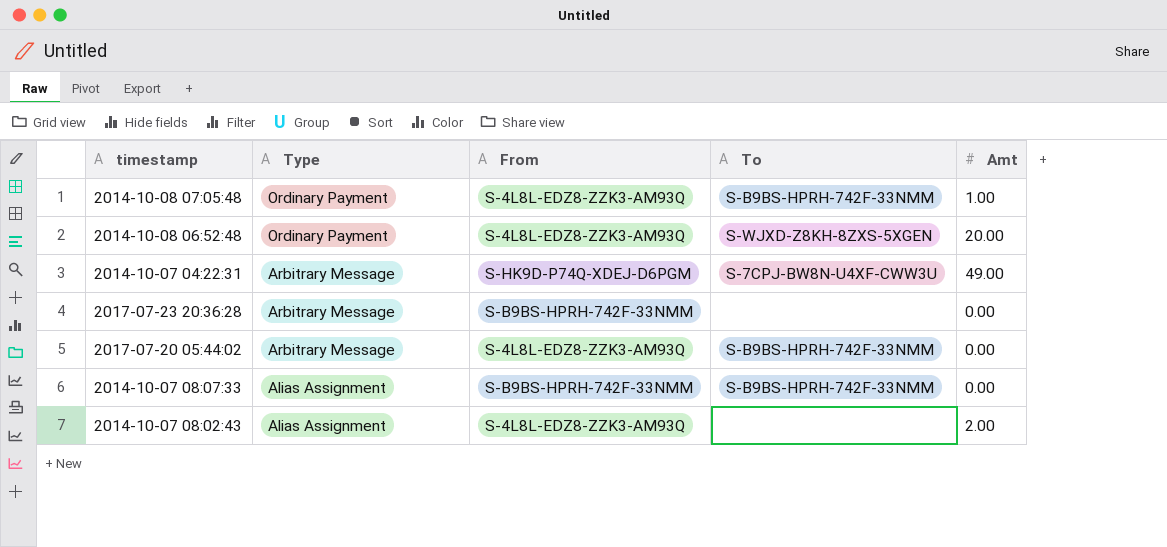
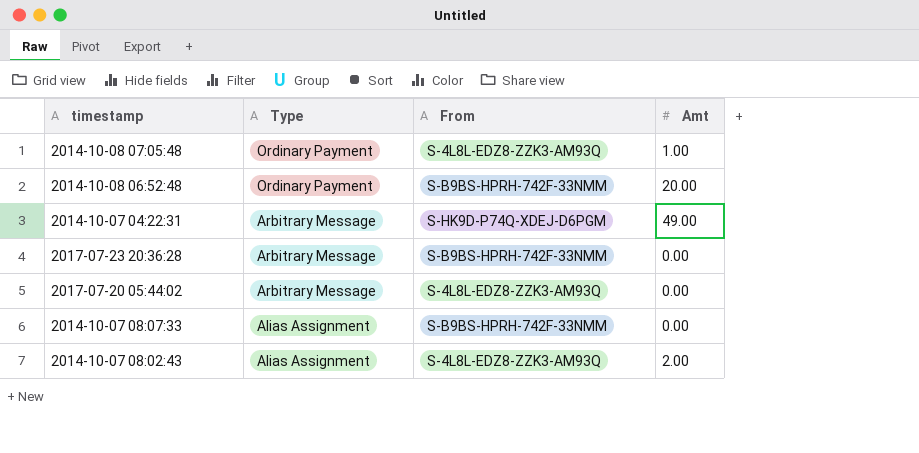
column To | position: 4 -> none
2014-10-08 06:52:48 | From: S-4L8L-EDZ8-ZZK3-AM93Q -> S-B9BS-HPRH-742F-33NMM

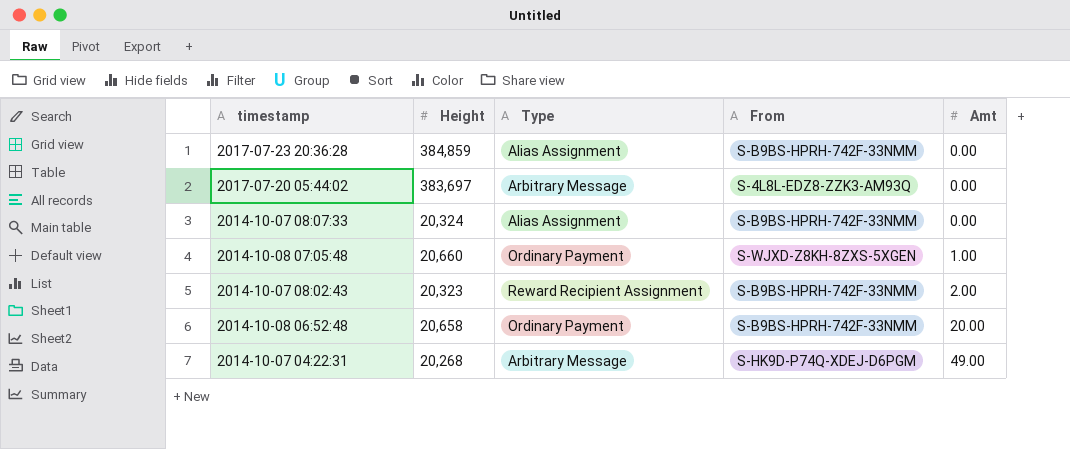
row order: Type descending -> Amt ascending
column Height | position: none -> 2
2017-07-23 20:36:28 | Type: Arbitrary Message -> Alias Assignment
2014-10-08 07:05:48 | From: S-4L8L-EDZ8-ZZK3-AM93Q -> S-WJXD-Z8KH-8ZXS-5XGEN
2014-10-07 08:02:43 | Type: Alias Assignment -> Reward Recipient Assignment
2014-10-07 08:02:43 | From: S-4L8L-EDZ8-ZZK3-AM93Q -> S-B9BS-HPRH-742F-33NMM

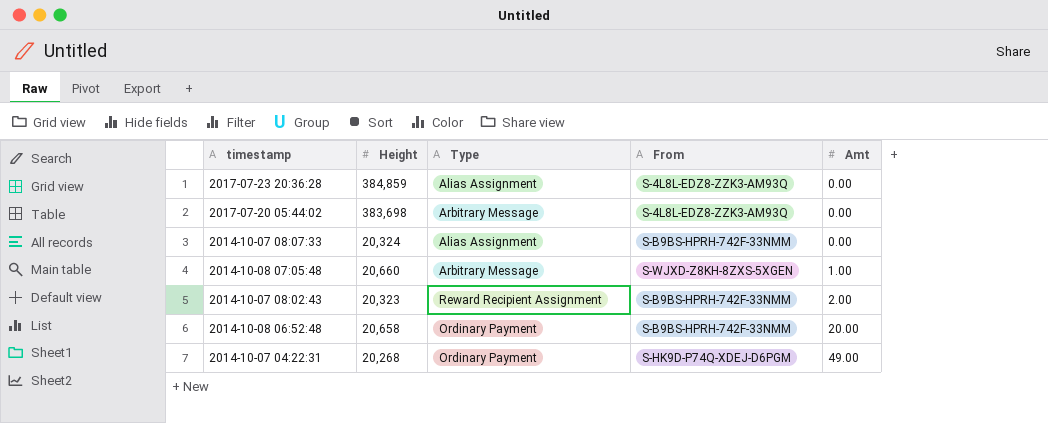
2017-07-23 20:36:28 | From: S-B9BS-HPRH-742F-33NMM -> S-4L8L-EDZ8-ZZK3-AM93Q
2017-07-20 05:44:02 | Height: 383,697 -> 383,698
2014-10-08 07:05:48 | Type: Ordinary Payment -> Arbitrary Message
2014-10-07 04:22:31 | Type: Arbitrary Message -> Ordinary Payment

